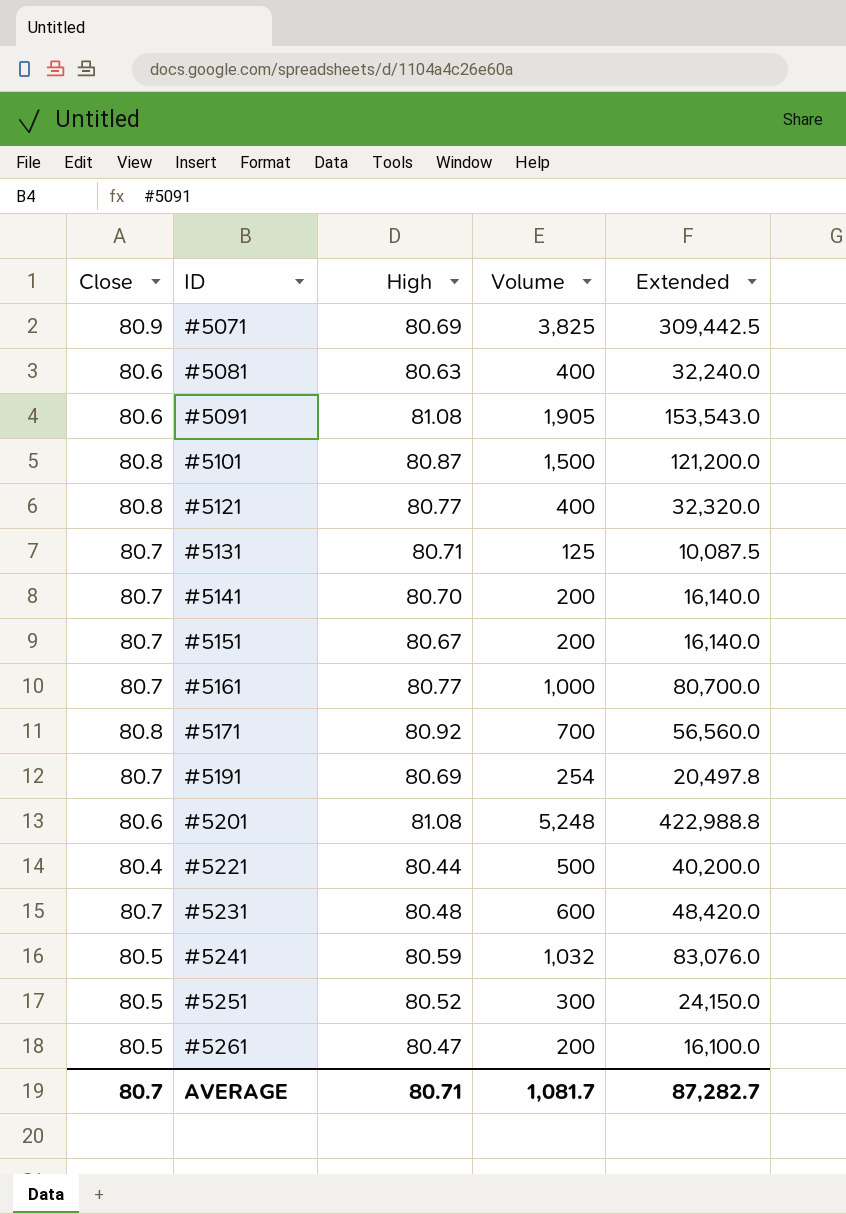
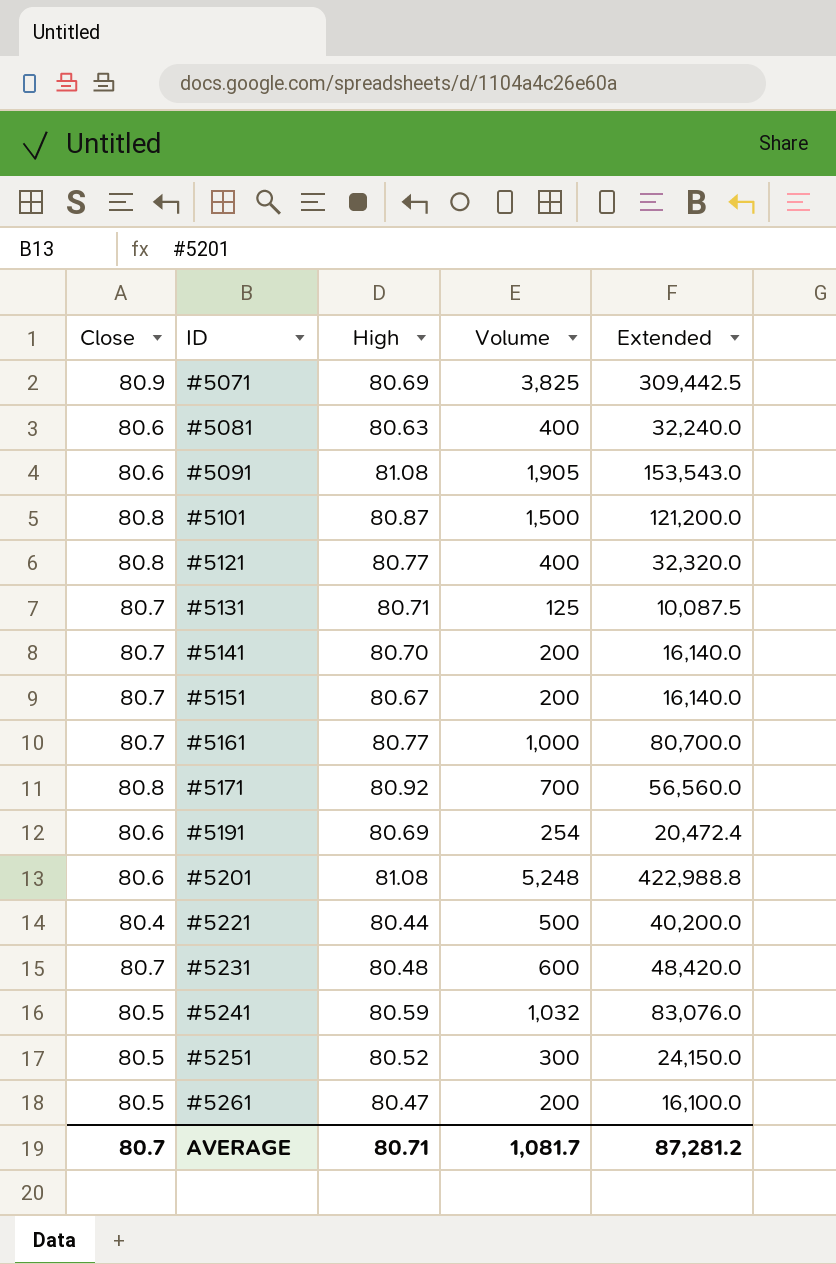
#5191 | Close: 80.7 -> 80.6
#5191 | Extended: 20,497.8 -> 20,472.4
AVERAGE | Extended: 87,282.7 -> 87,281.2

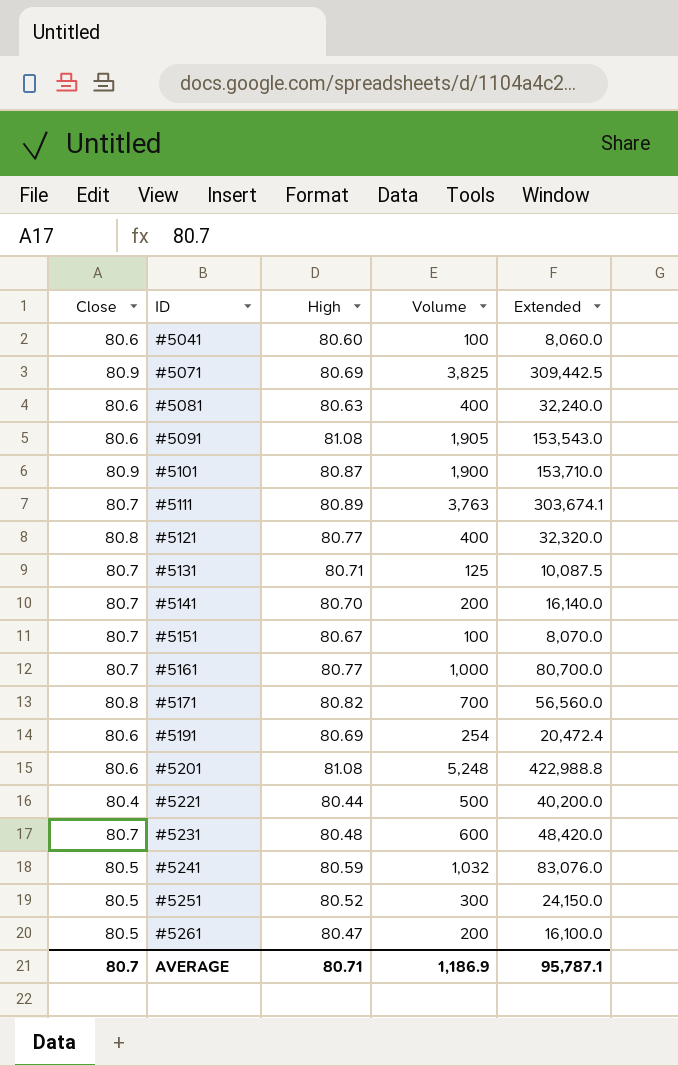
row #5041: none -> 80.6 | 80.60 | 100 | 8,060.0
#5101 | Close: 80.8 -> 80.9
#5101 | Volume: 1,500 -> 1,900
#5101 | Extended: 121,200.0 -> 153,710.0
row #5111: none -> 80.7 | 80.89 | 3,763 | 303,674.1
#5151 | Volume: 200 -> 100
#5151 | Extended: 16,140.0 -> 8,070.0
#5171 | High: 80.92 -> 80.82
AVERAGE | Volume: 1,081.7 -> 1,186.9
AVERAGE | Extended: 87,281.2 -> 95,787.1

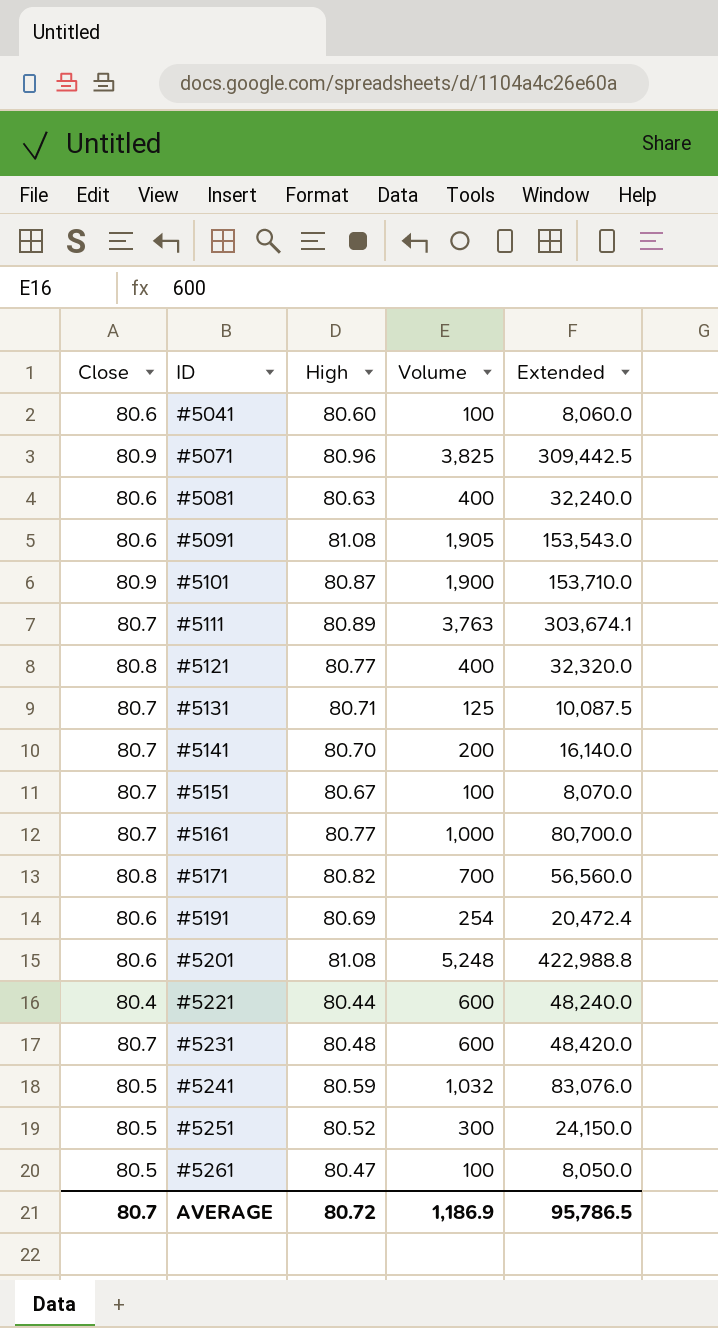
#5071 | High: 80.69 -> 80.96
#5221 | Volume: 500 -> 600
#5221 | Extended: 40,200.0 -> 48,240.0
#5261 | Volume: 200 -> 100
#5261 | Extended: 16,100.0 -> 8,050.0
AVERAGE | High: 80.71 -> 80.72
AVERAGE | Extended: 95,787.1 -> 95,786.5

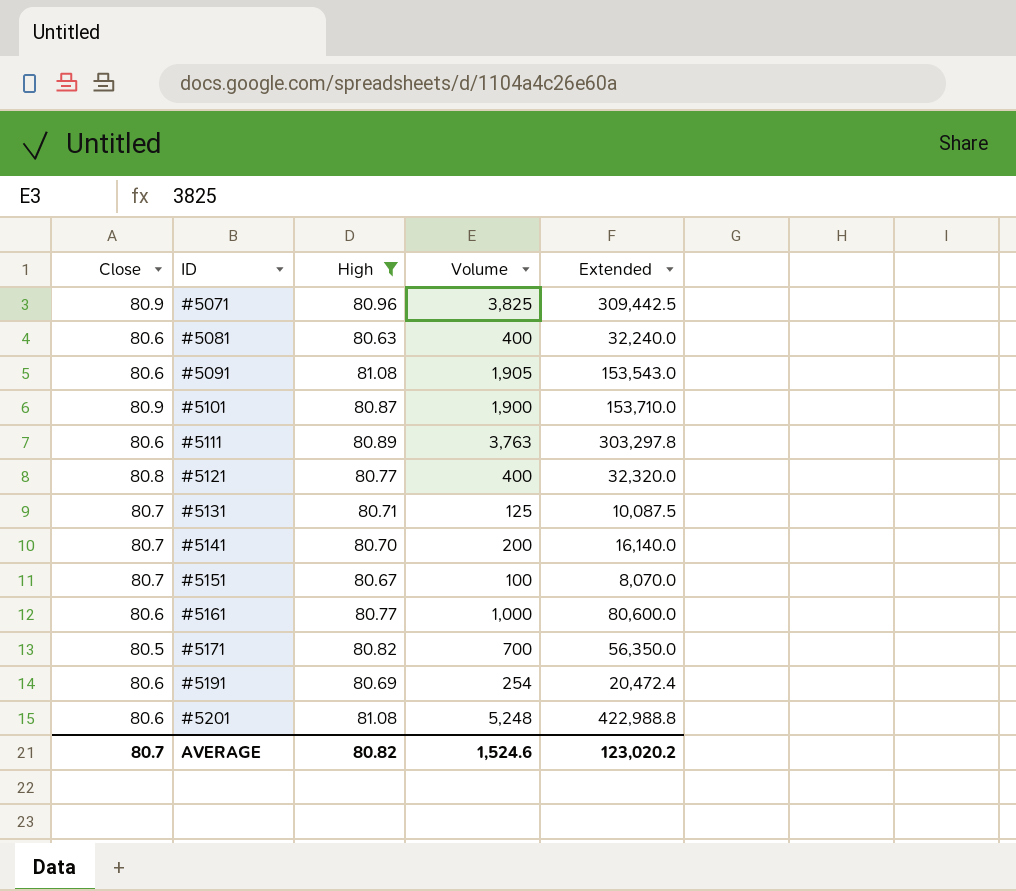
filter: none -> High >= 80.63
#5111 | Close: 80.7 -> 80.6
#5111 | Extended: 303,674.1 -> 303,297.8
#5161 | Close: 80.7 -> 80.6
#5161 | Extended: 80,700.0 -> 80,600.0
#5171 | Close: 80.8 -> 80.5
#5171 | Extended: 56,560.0 -> 56,350.0
AVERAGE | High: 80.72 -> 80.82
AVERAGE | Volume: 1,186.9 -> 1,524.6
AVERAGE | Extended: 95,786.5 -> 123,020.2

